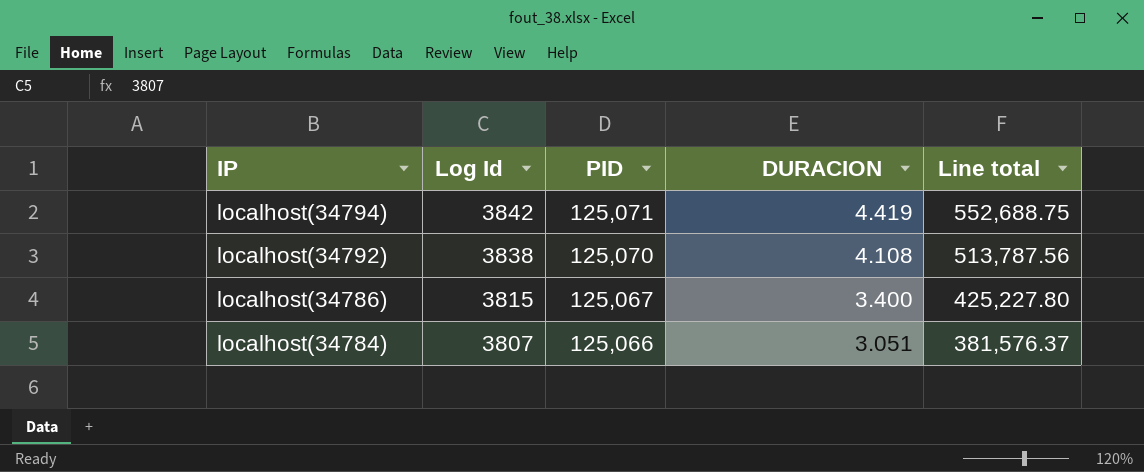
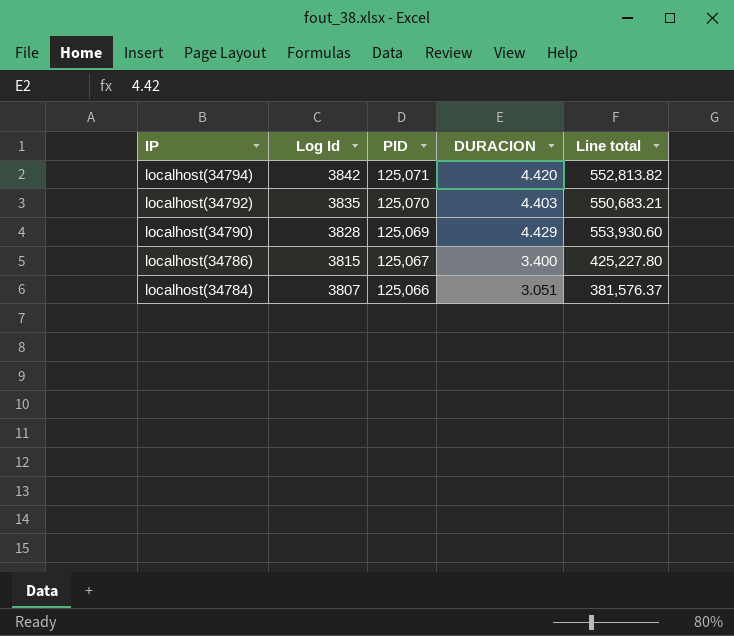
localhost(34794) | DURACION: 4.419 -> 4.420
localhost(34794) | Line total: 552,688.75 -> 552,813.82
localhost(34792) | Log Id: 3838 -> 3835
localhost(34792) | DURACION: 4.108 -> 4.403
localhost(34792) | Line total: 513,787.56 -> 550,683.21
row localhost(34790): none -> 3828 | 125,069 | 4.429 | 553,930.60

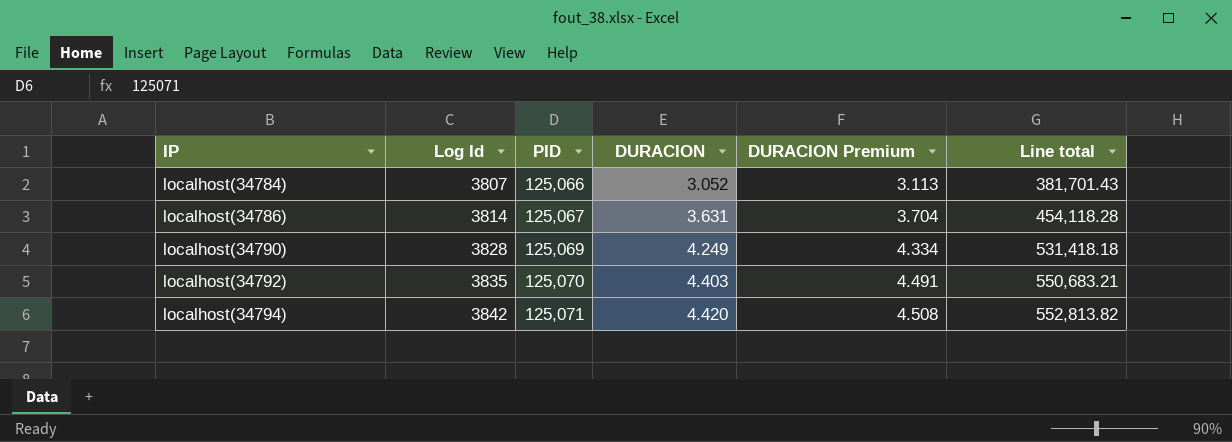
row order: IP descending -> IP ascending
column DURACION Premium | formula: none -> [DURACION] * 1.02
localhost(34784) | DURACION: 3.051 -> 3.052
localhost(34784) | Line total: 381,576.37 -> 381,701.43
localhost(34786) | Log Id: 3815 -> 3814
localhost(34786) | DURACION: 3.400 -> 3.631
localhost(34786) | Line total: 425,227.80 -> 454,118.28
localhost(34790) | DURACION: 4.429 -> 4.249
localhost(34790) | Line total: 553,930.60 -> 531,418.18

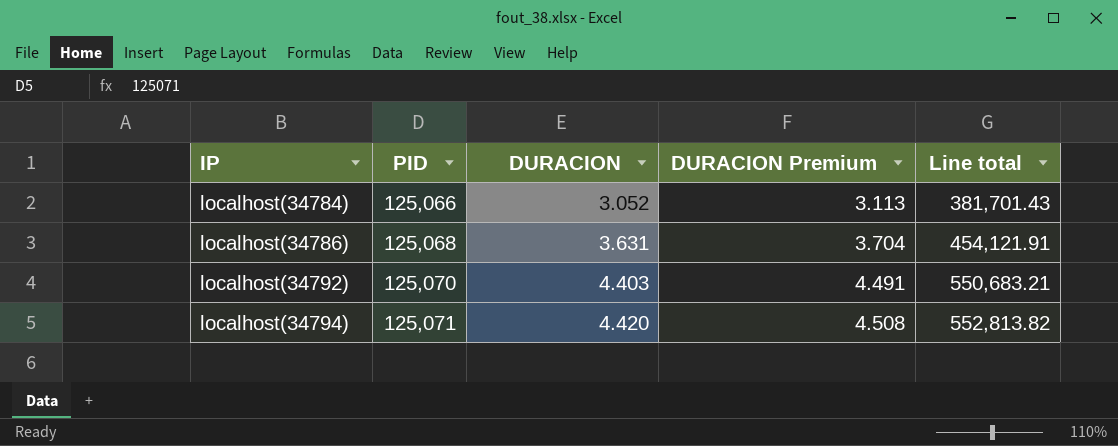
column Log Id | position: 2 -> none
row localhost(34790): 3828 | 125,069 | 4.249 | 4.334 | 531,418.18 -> none
localhost(34786) | PID: 125,067 -> 125,068
localhost(34786) | Line total: 454,118.28 -> 454,121.91

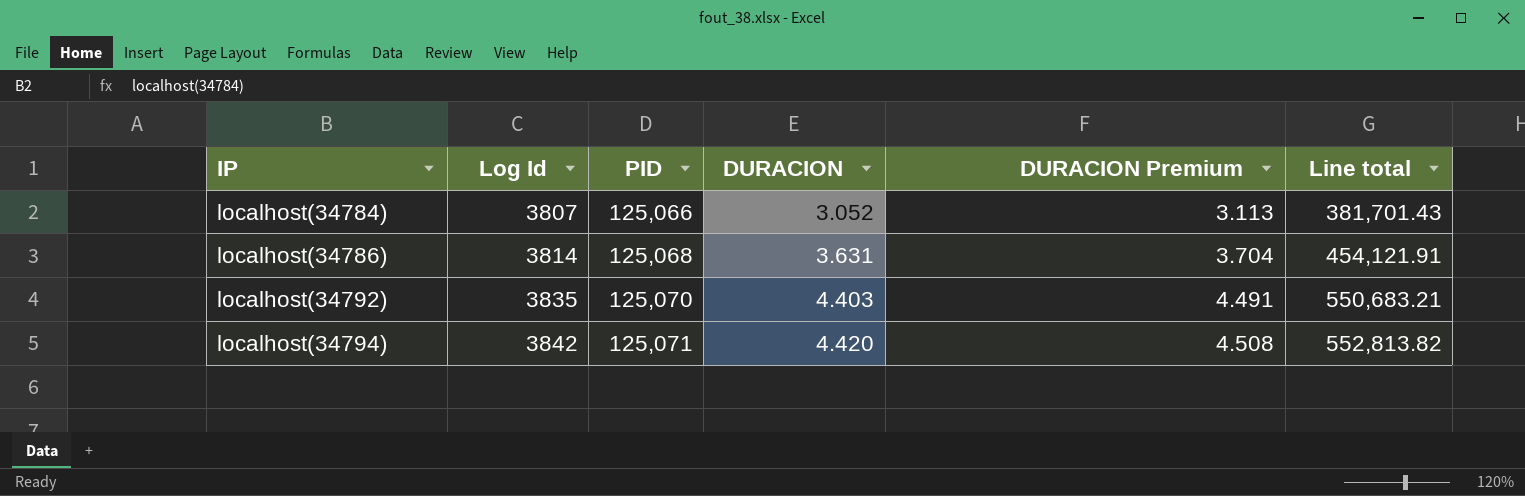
column Log Id | position: none -> 2

